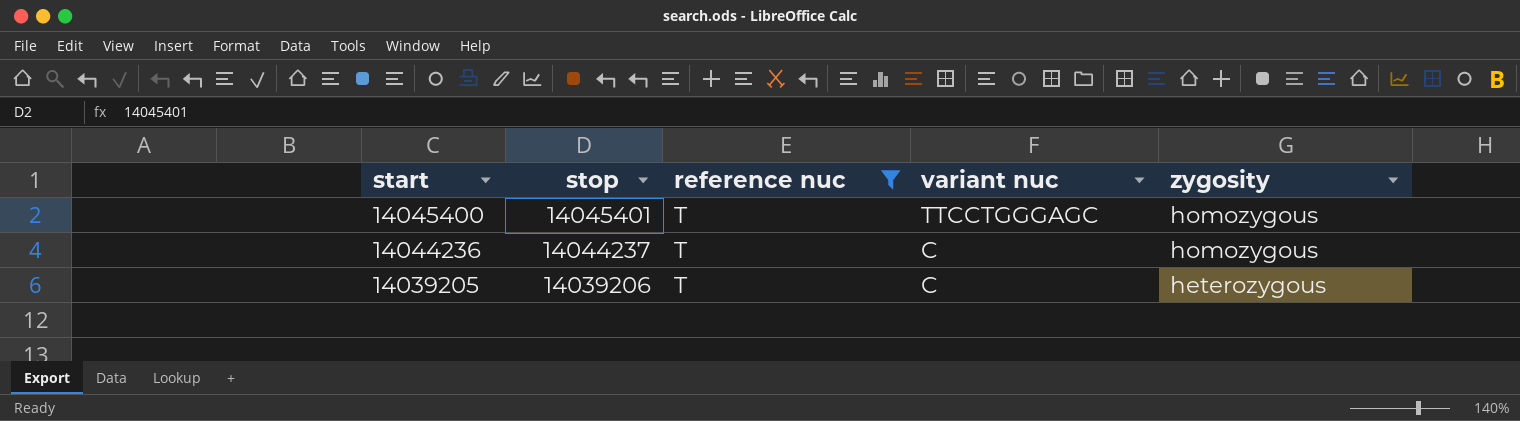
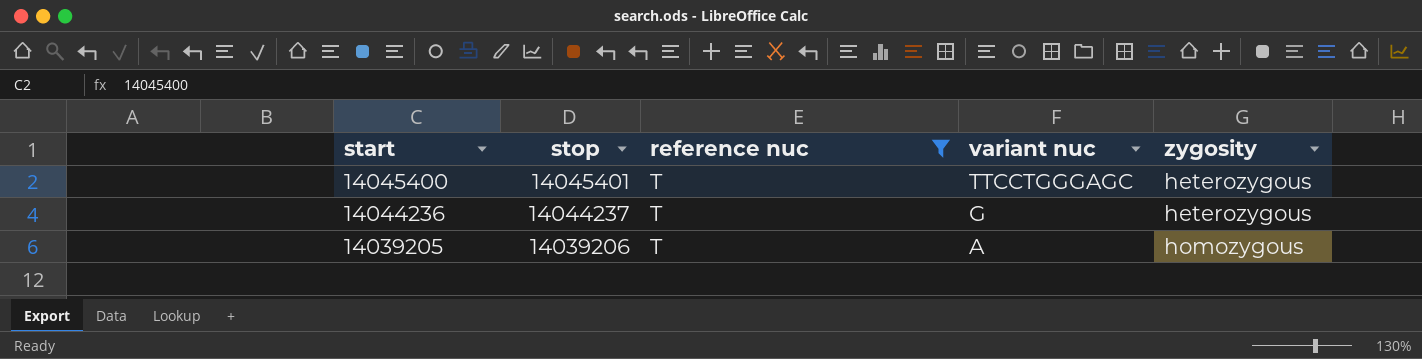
14045400 | zygosity: homozygous -> heterozygous
14044236 | variant nuc: C -> G
14044236 | zygosity: homozygous -> heterozygous
14039205 | variant nuc: C -> A
14039205 | zygosity: heterozygous -> homozygous

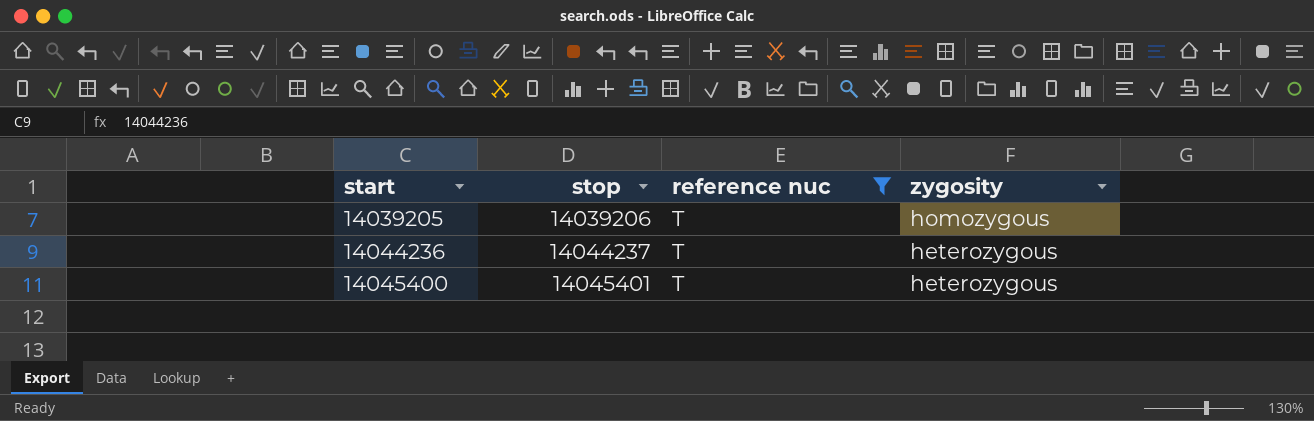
row order: start descending -> start ascending
column variant nuc | position: 4 -> none

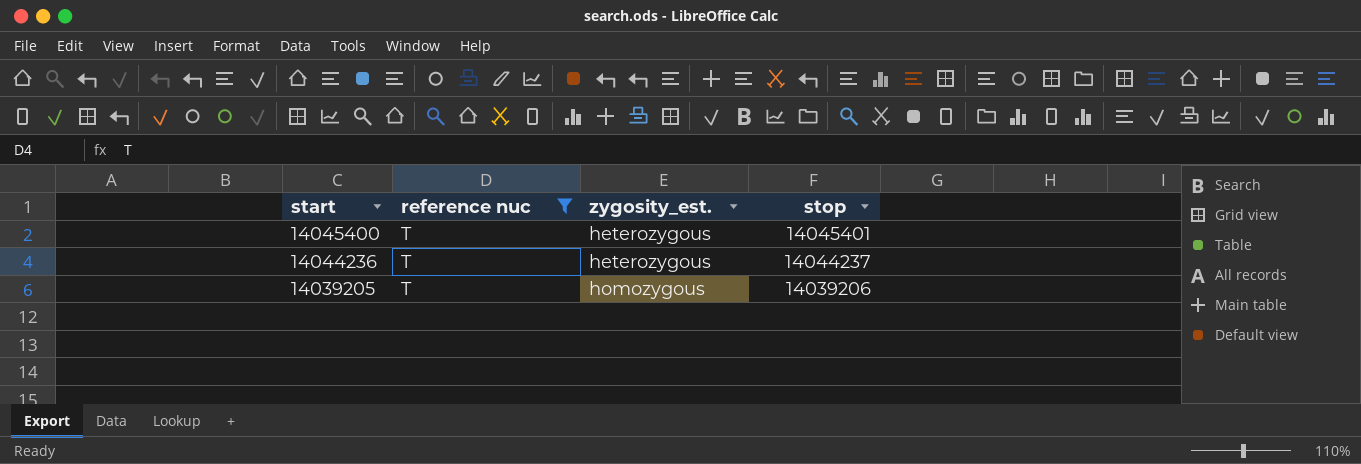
row order: start ascending -> start descending
column name: zygosity -> zygosity_est.
column stop | position: 2 -> 4

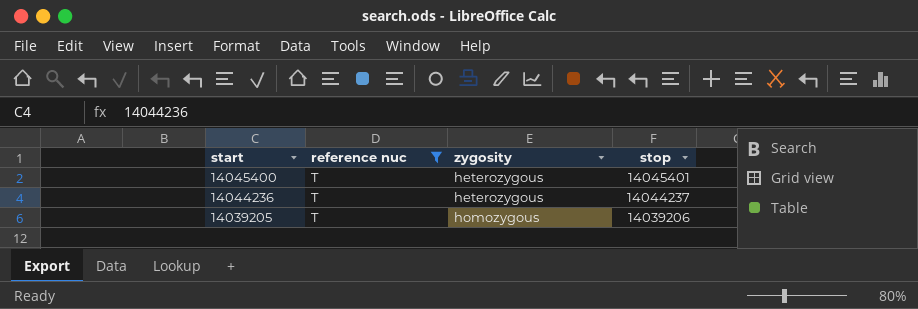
column name: zygosity_est. -> zygosity

